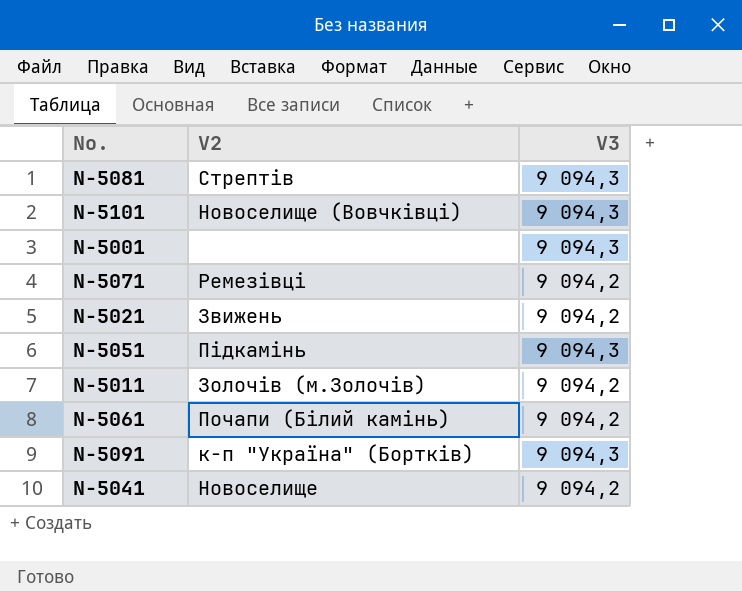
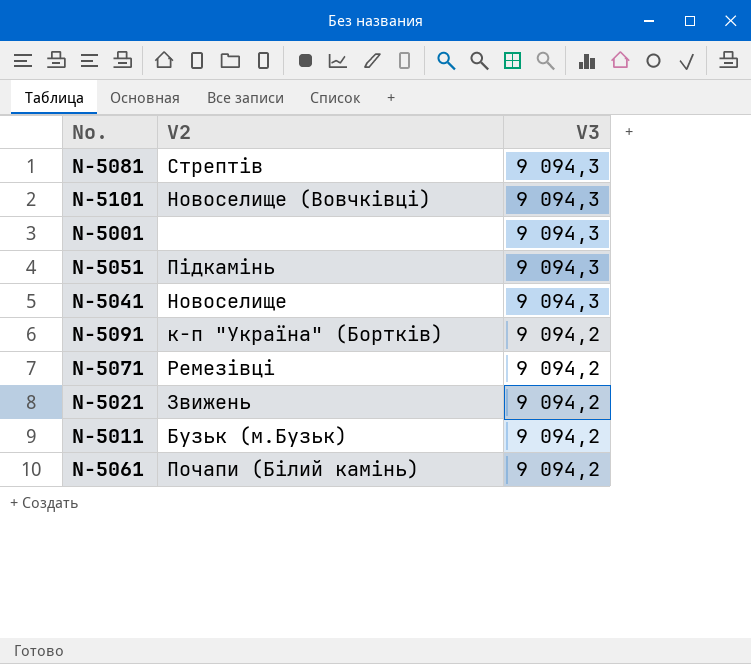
row order: none -> V3 descending
N-5041 | V3: 9 094,2 -> 9 094,3
N-5091 | V3: 9 094,3 -> 9 094,2
N-5011 | V2: Золочів (м.Золочів) -> Бузьк (м.Бузьк)

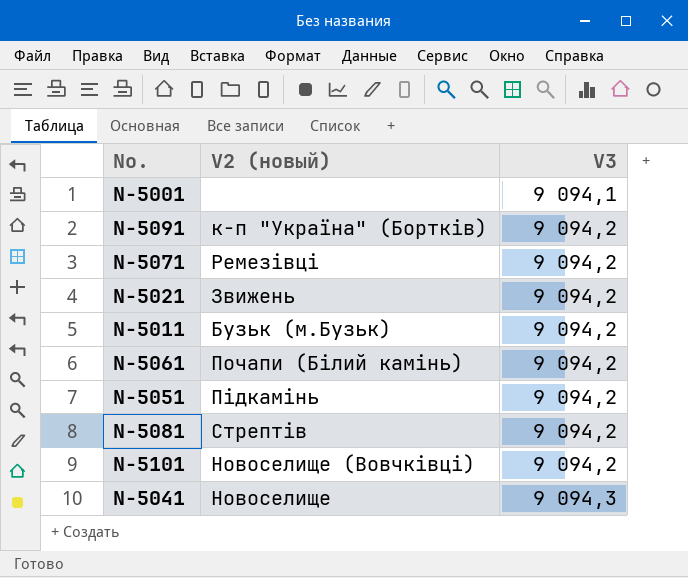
row order: V3 descending -> V3 ascending
column name: V2 -> V2 (новый)
N-5001 | V3: 9 094,3 -> 9 094,1
N-5051 | V3: 9 094,3 -> 9 094,2
N-5081 | V3: 9 094,3 -> 9 094,2
N-5101 | V3: 9 094,3 -> 9 094,2

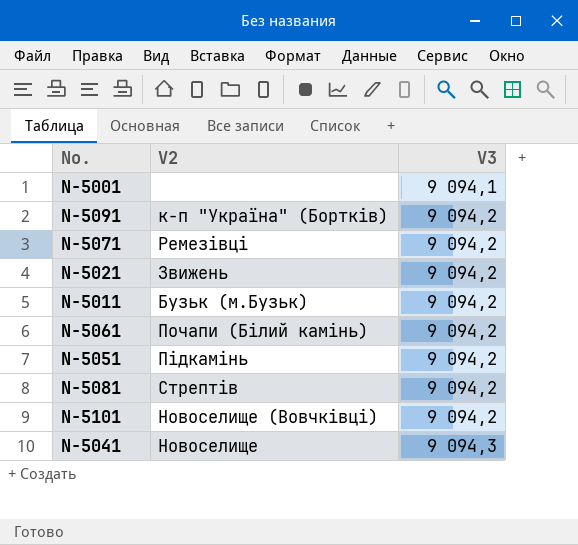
column name: V2 (новый) -> V2

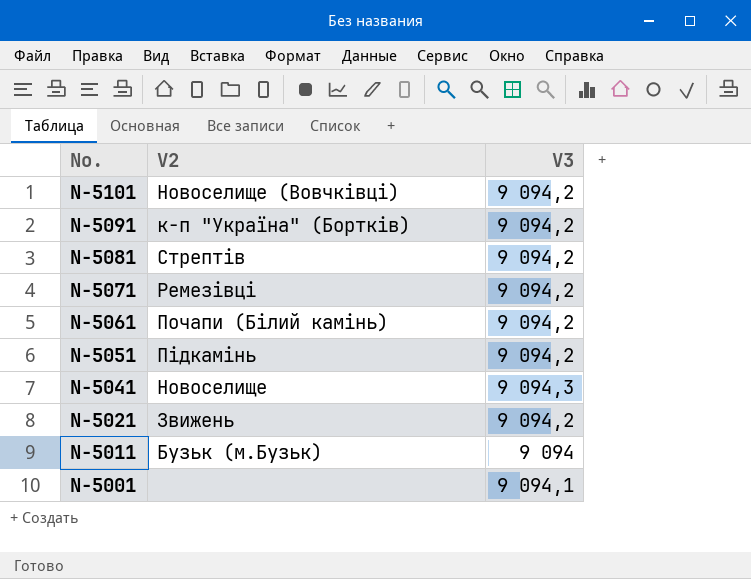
row order: V3 ascending -> No. descending
N-5011 | V3: 9 094,2 -> 9 094

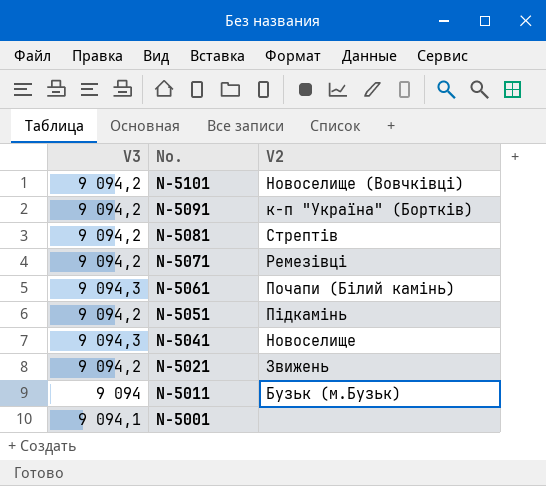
column V3 | position: 3 -> 1
N-5061 | V3: 9 094,2 -> 9 094,3

